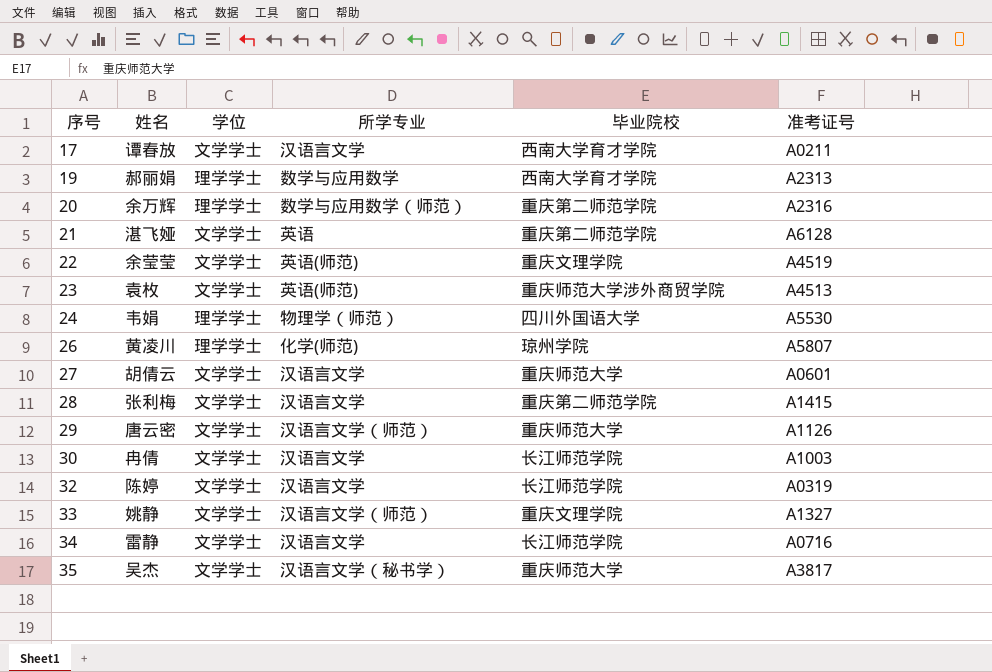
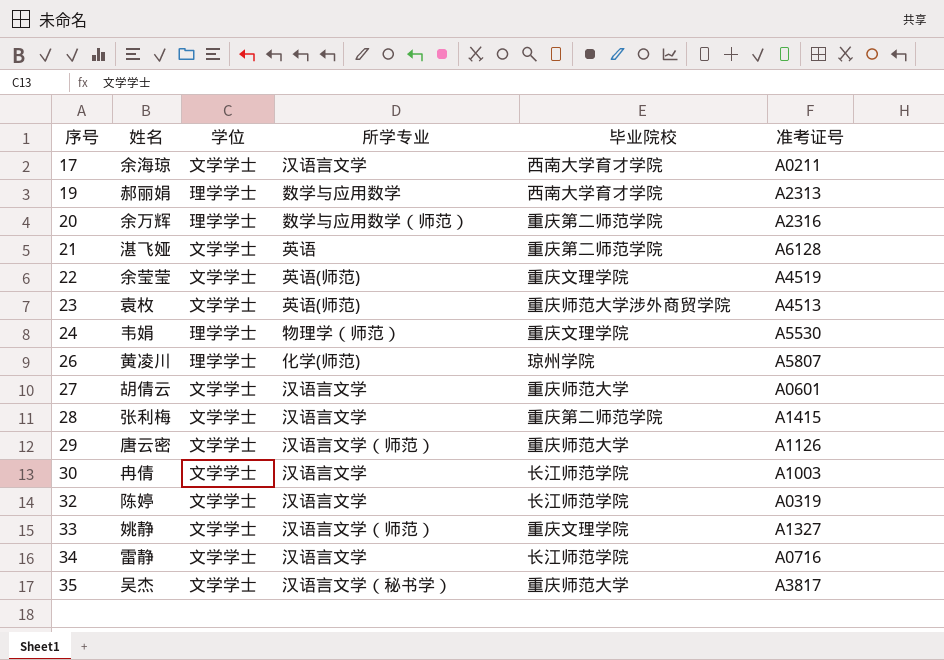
17 | 姓名: 谭春放 -> 余海琼
24 | 毕业院校: 四川外国语大学 -> 重庆文理学院

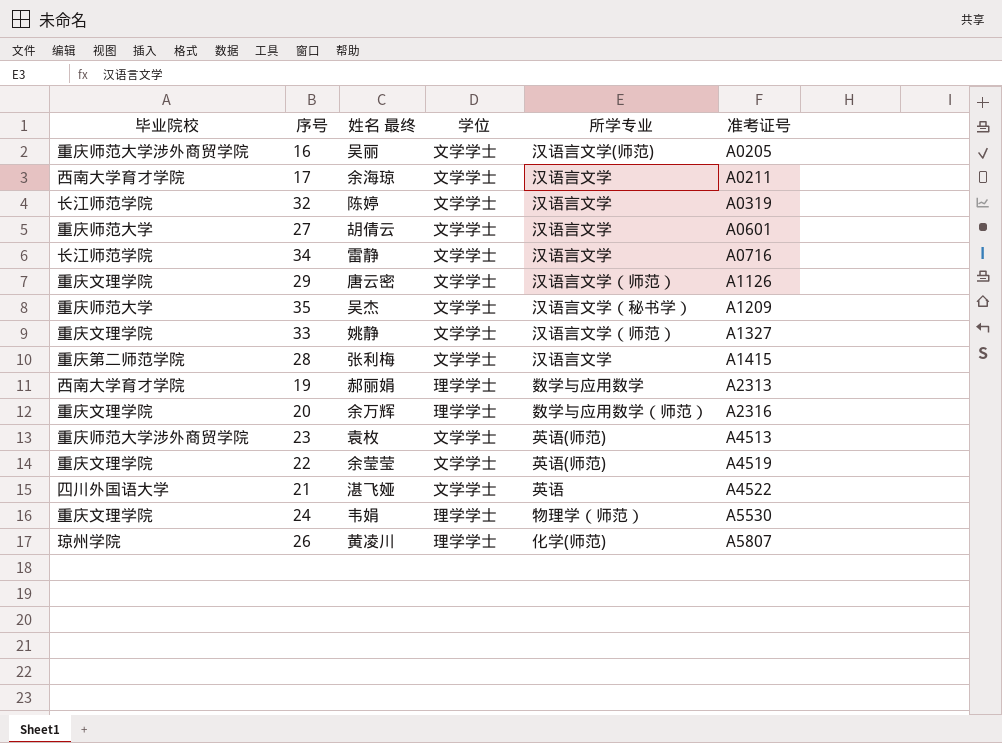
row order: 序号 ascending -> 准考证号 ascending
column 毕业院校 | position: 5 -> 1
column name: 姓名 -> 姓名 最终
row 30: 冉倩 | 文学学士 | 汉语言文学 | 长江师范学院 | A1003 -> none
row 16: none -> 重庆师范大学涉外商贸学院 | 吴丽 | 文学学士 | 汉语言文学(师范) | A0205
29 | 毕业院校: 重庆师范大学 -> 重庆文理学院
35 | 准考证号: A3817 -> A1209
20 | 毕业院校: 重庆第二师范学院 -> 重庆文理学院
21 | 毕业院校: 重庆第二师范学院 -> 四川外国语大学
21 | 准考证号: A6128 -> A4522

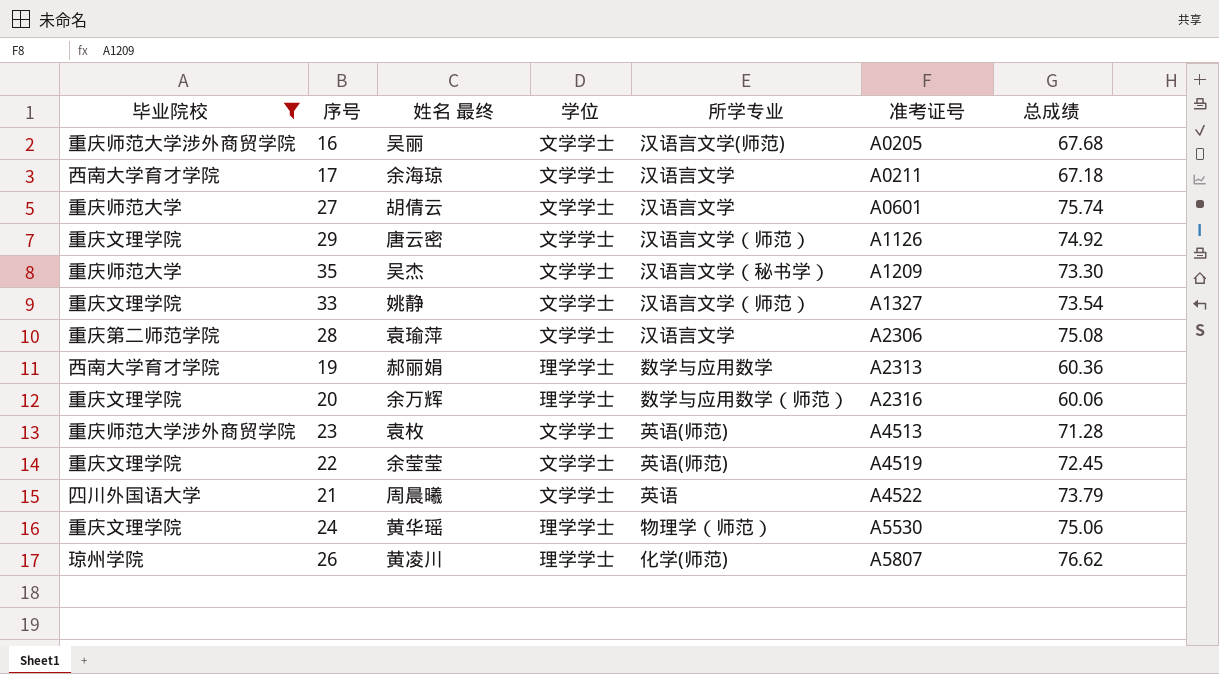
filter: none -> 毕业院校 != 长江师范学院
column 总成绩 | position: none -> 7
28 | 姓名 最终: 张利梅 -> 袁瑜萍
28 | 准考证号: A1415 -> A2306
21 | 姓名 最终: 湛飞娅 -> 周晨曦
24 | 姓名 最终: 韦娟 -> 黄华瑶

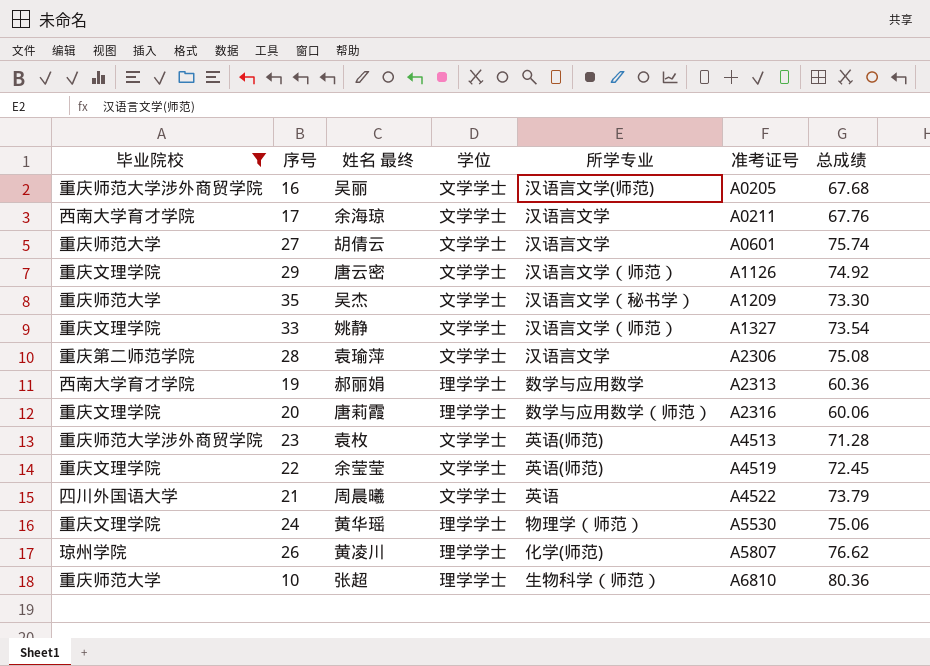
17 | 总成绩: 67.18 -> 67.76
20 | 姓名 最终: 余万辉 -> 唐莉霞
row 10: none -> 重庆师范大学 | 张超 | 理学学士 | 生物科学（师范） | A6810 | 80.36

